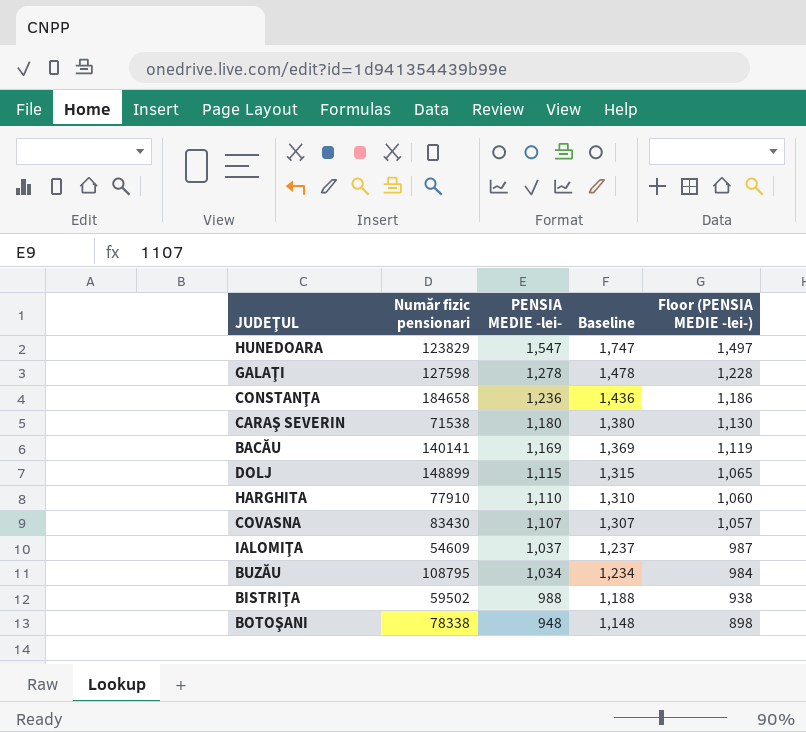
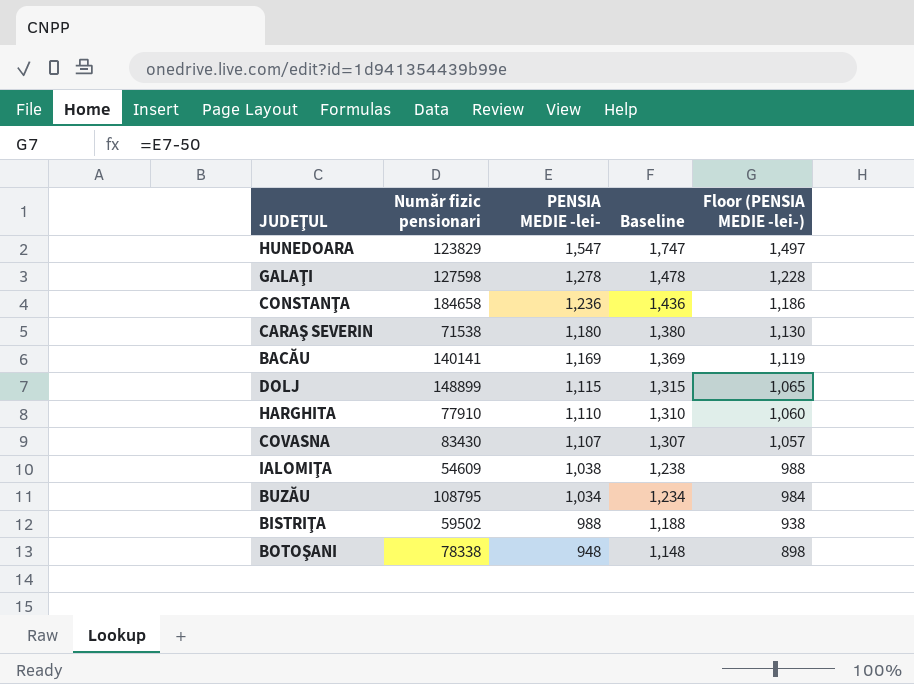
IALOMIŢA | PENSIA MEDIE -lei-: 1,037 -> 1,038
IALOMIŢA | Baseline: 1,237 -> 1,238
IALOMIŢA | Floor (PENSIA MEDIE -lei-): 987 -> 988

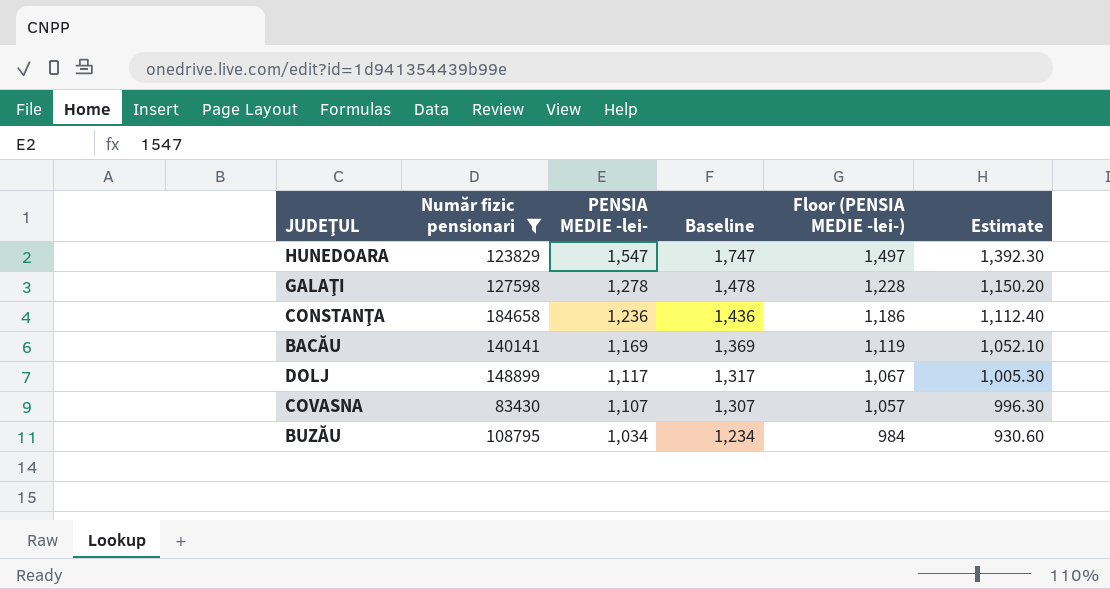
filter: none -> Număr fizic pensionari >= 83430
column Estimate | formula: none -> [PENSIA MEDIE -lei-] * 0.9
DOLJ | PENSIA MEDIE -lei-: 1,115 -> 1,117
DOLJ | Baseline: 1,315 -> 1,317
DOLJ | Floor (PENSIA MEDIE -lei-): 1,065 -> 1,067

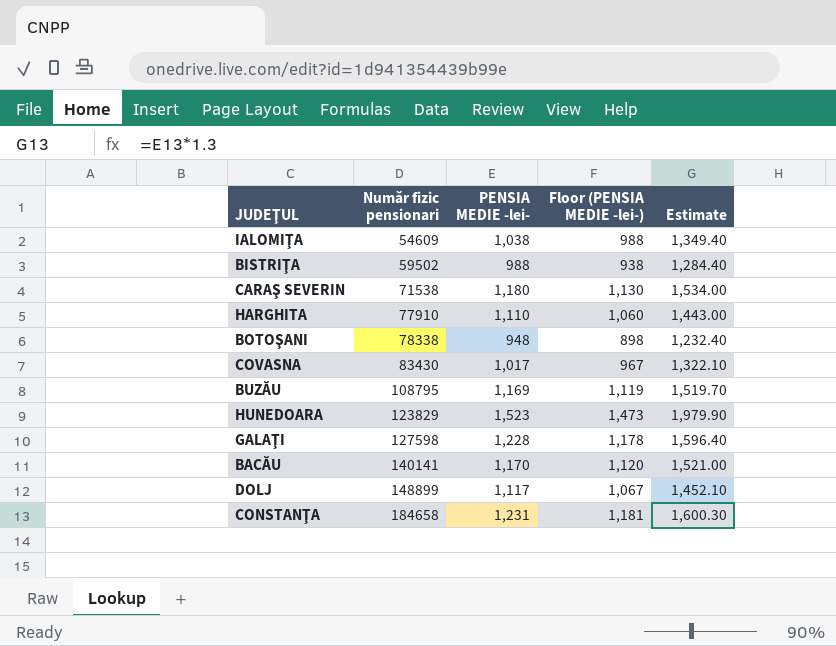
filter: Număr fizic pensionari >= 83430 -> none
row order: PENSIA MEDIE -lei- descending -> Număr fizic pensionari ascending
column Baseline | formula: [PENSIA MEDIE -lei-] + 200 -> none
column Estimate | formula: [PENSIA MEDIE -lei-] * 0.9 -> [PENSIA MEDIE -lei-] * 1.3
COVASNA | PENSIA MEDIE -lei-: 1,107 -> 1,017
COVASNA | Floor (PENSIA MEDIE -lei-): 1,057 -> 967
BUZĂU | PENSIA MEDIE -lei-: 1,034 -> 1,169
BUZĂU | Floor (PENSIA MEDIE -lei-): 984 -> 1,119
HUNEDOARA | PENSIA MEDIE -lei-: 1,547 -> 1,523
HUNEDOARA | Floor (PENSIA MEDIE -lei-): 1,497 -> 1,473
GALAŢI | PENSIA MEDIE -lei-: 1,278 -> 1,228
GALAŢI | Floor (PENSIA MEDIE -lei-): 1,228 -> 1,178
BACĂU | PENSIA MEDIE -lei-: 1,169 -> 1,170
BACĂU | Floor (PENSIA MEDIE -lei-): 1,119 -> 1,120
CONSTANŢA | PENSIA MEDIE -lei-: 1,236 -> 1,231
CONSTANŢA | Floor (PENSIA MEDIE -lei-): 1,186 -> 1,181

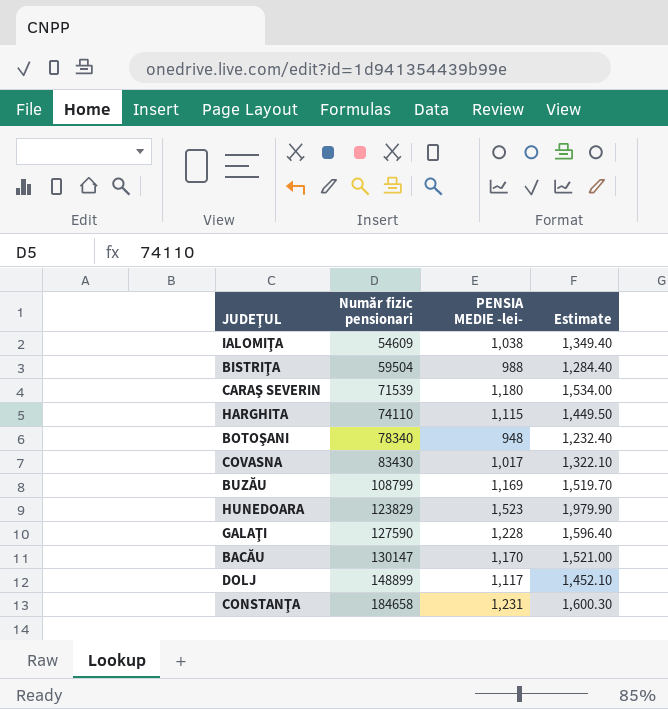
column Floor (PENSIA MEDIE -lei-) | formula: [PENSIA MEDIE -lei-] - 50 -> none
BISTRIŢA | Număr fizic pensionari: 59502 -> 59504
CARAŞ SEVERIN | Număr fizic pensionari: 71538 -> 71539
HARGHITA | Număr fizic pensionari: 77910 -> 74110
HARGHITA | PENSIA MEDIE -lei-: 1,110 -> 1,115
HARGHITA | Estimate: 1,443.00 -> 1,449.50
BOTOŞANI | Număr fizic pensionari: 78338 -> 78340
BUZĂU | Număr fizic pensionari: 108795 -> 108799
GALAŢI | Număr fizic pensionari: 127598 -> 127590
BACĂU | Număr fizic pensionari: 140141 -> 130147

